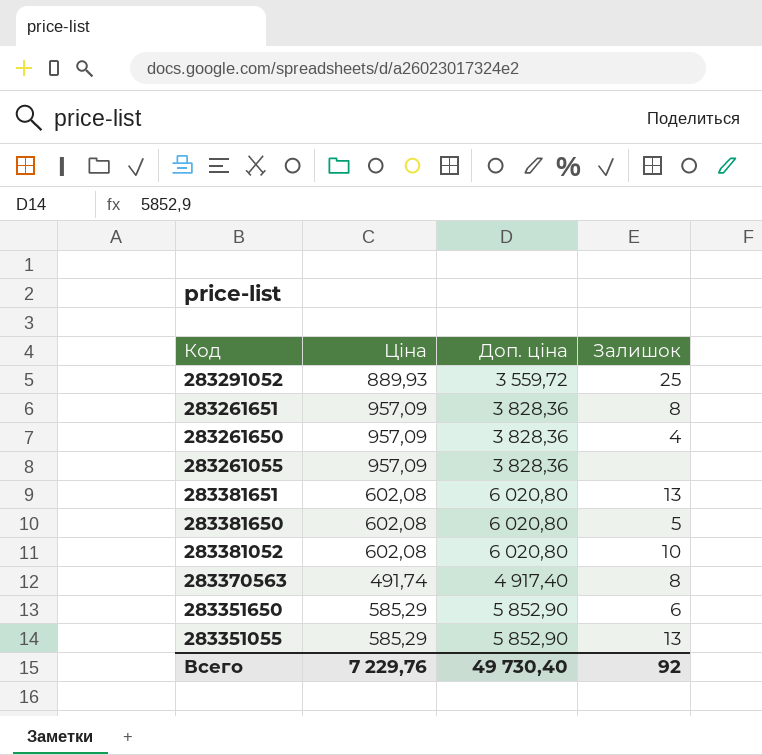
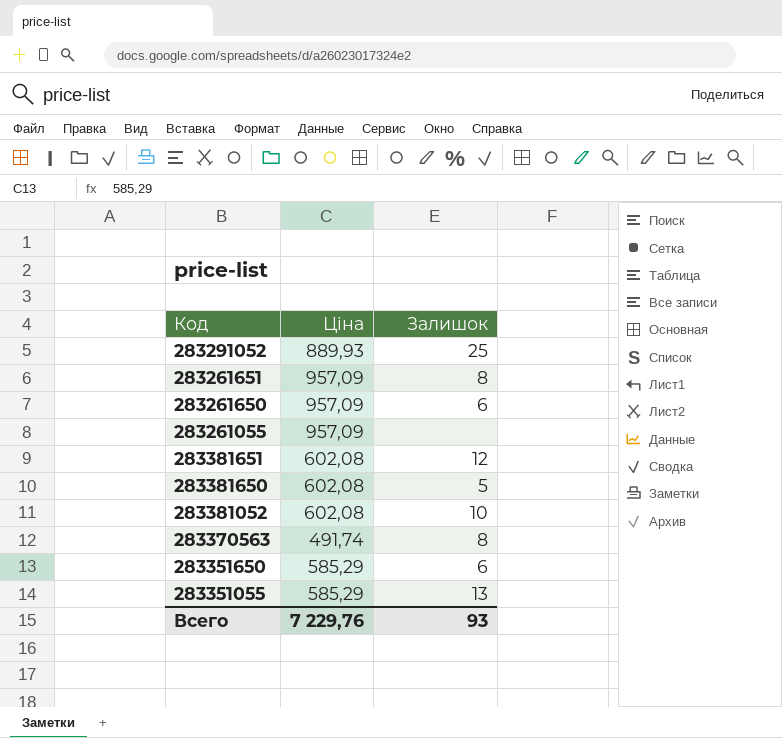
column Доп. ціна | position: 3 -> none
283261650 | Залишок: 4 -> 6
283381651 | Залишок: 13 -> 12
Всего | Залишок: 92 -> 93

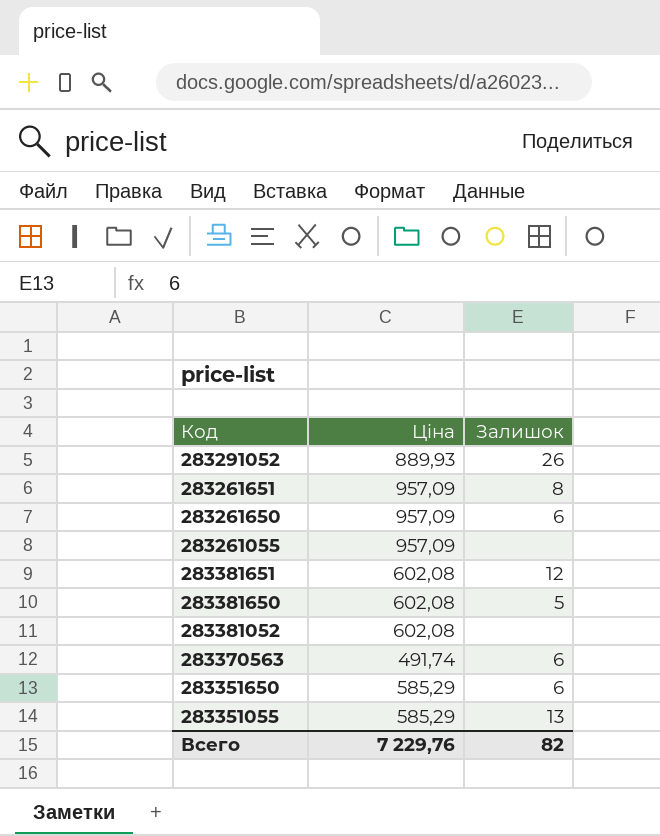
283291052 | Залишок: 25 -> 26
283381052 | Залишок: 10 -> none
283370563 | Залишок: 8 -> 6
Всего | Залишок: 93 -> 82

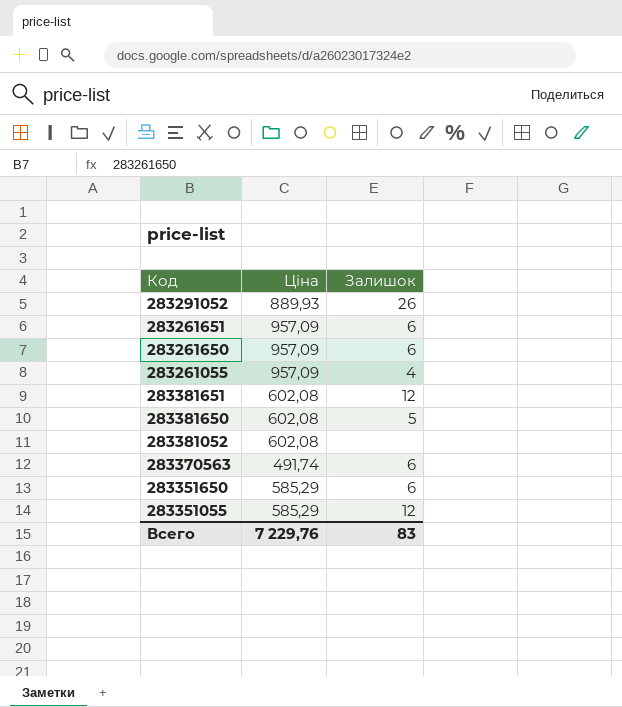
283261651 | Залишок: 8 -> 6
283261055 | Залишок: none -> 4
283351055 | Залишок: 13 -> 12
Всего | Залишок: 82 -> 83

